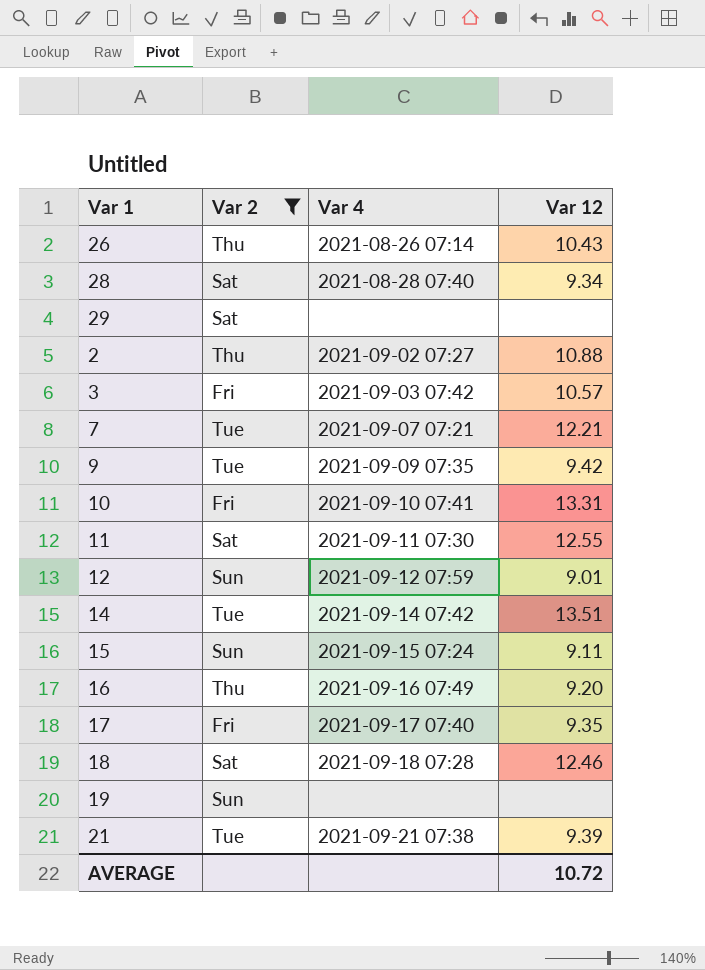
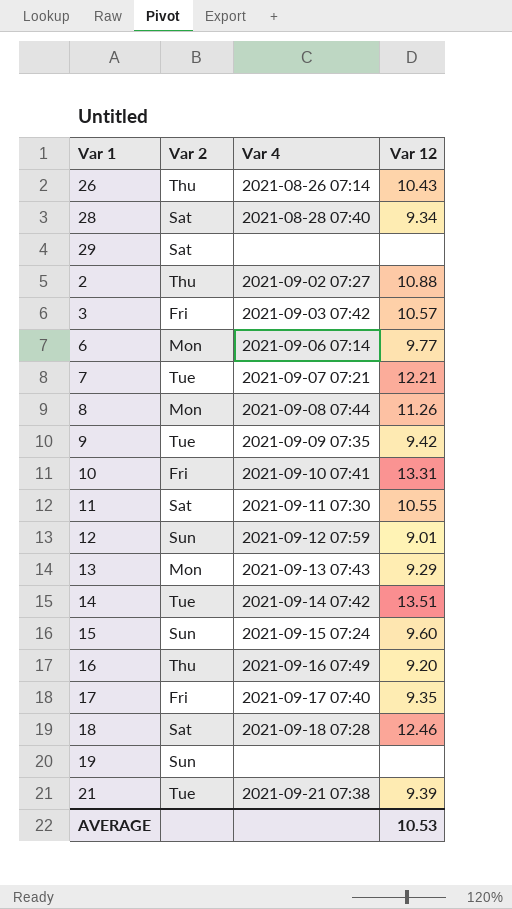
filter: Var 2 != Mon -> none
11 | Var 12: 12.55 -> 10.55
15 | Var 12: 9.11 -> 9.60
AVERAGE | Var 12: 10.72 -> 10.53

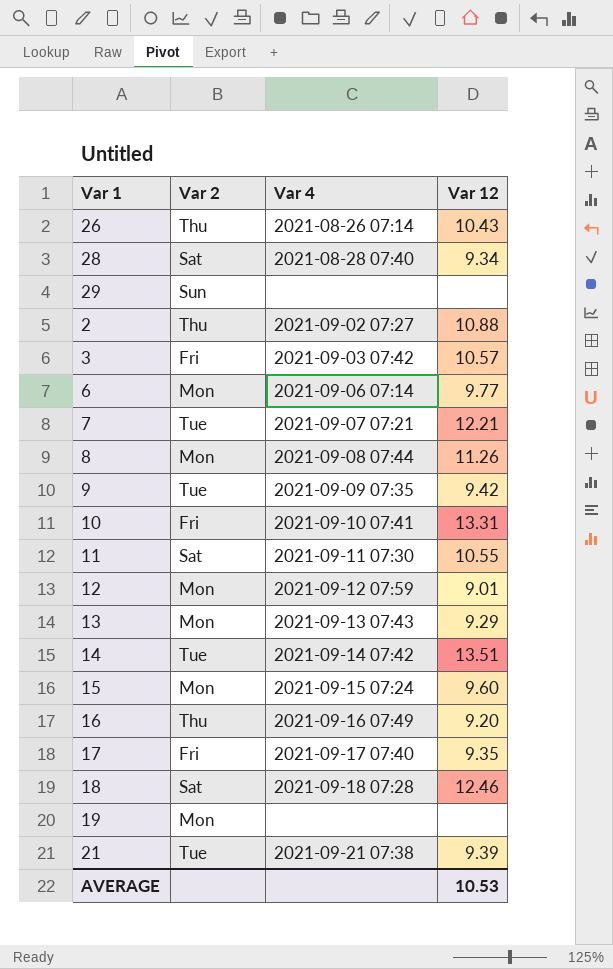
29 | Var 2: Sat -> Sun
12 | Var 2: Sun -> Mon
15 | Var 2: Sun -> Mon
19 | Var 2: Sun -> Mon

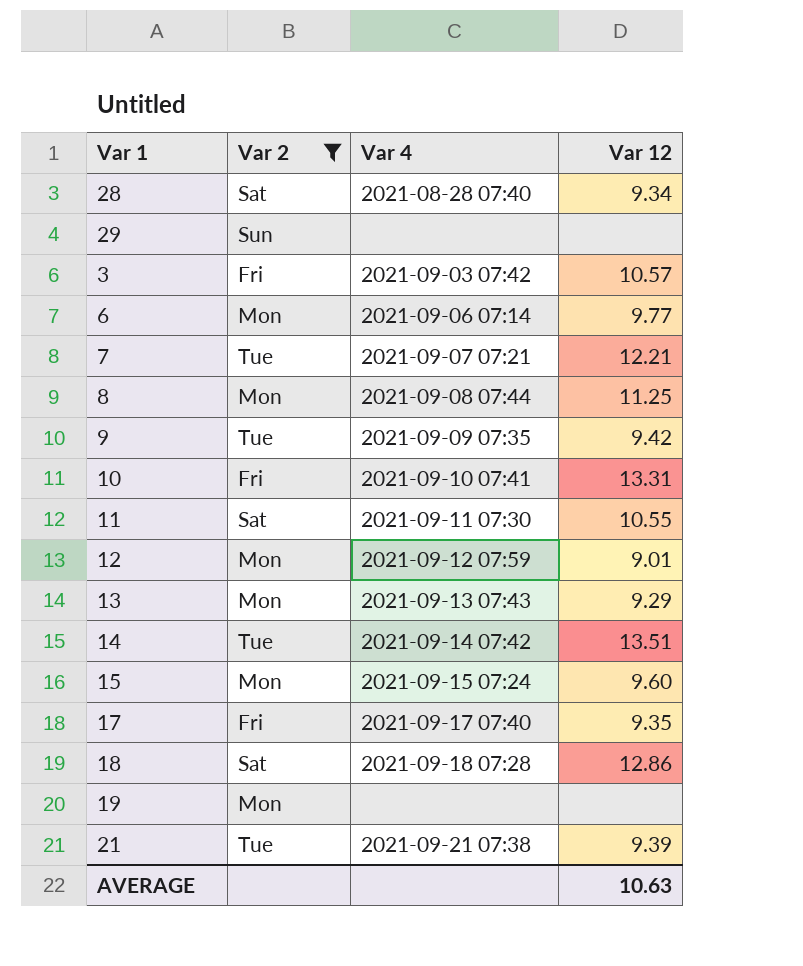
filter: none -> Var 2 != Thu
8 | Var 12: 11.26 -> 11.25
18 | Var 12: 12.46 -> 12.86
AVERAGE | Var 12: 10.53 -> 10.63

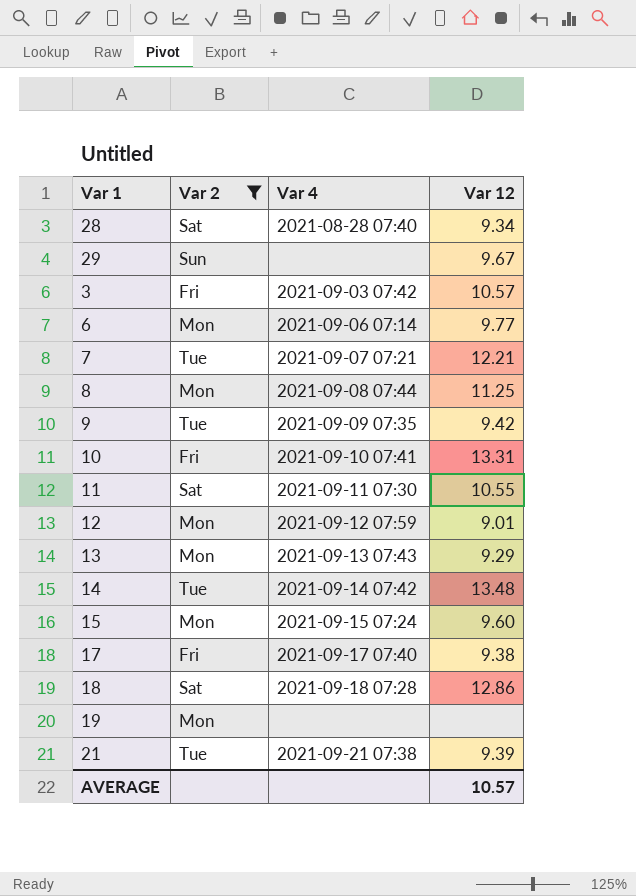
29 | Var 12: none -> 9.67
14 | Var 12: 13.51 -> 13.48
17 | Var 12: 9.35 -> 9.38
AVERAGE | Var 12: 10.63 -> 10.57

